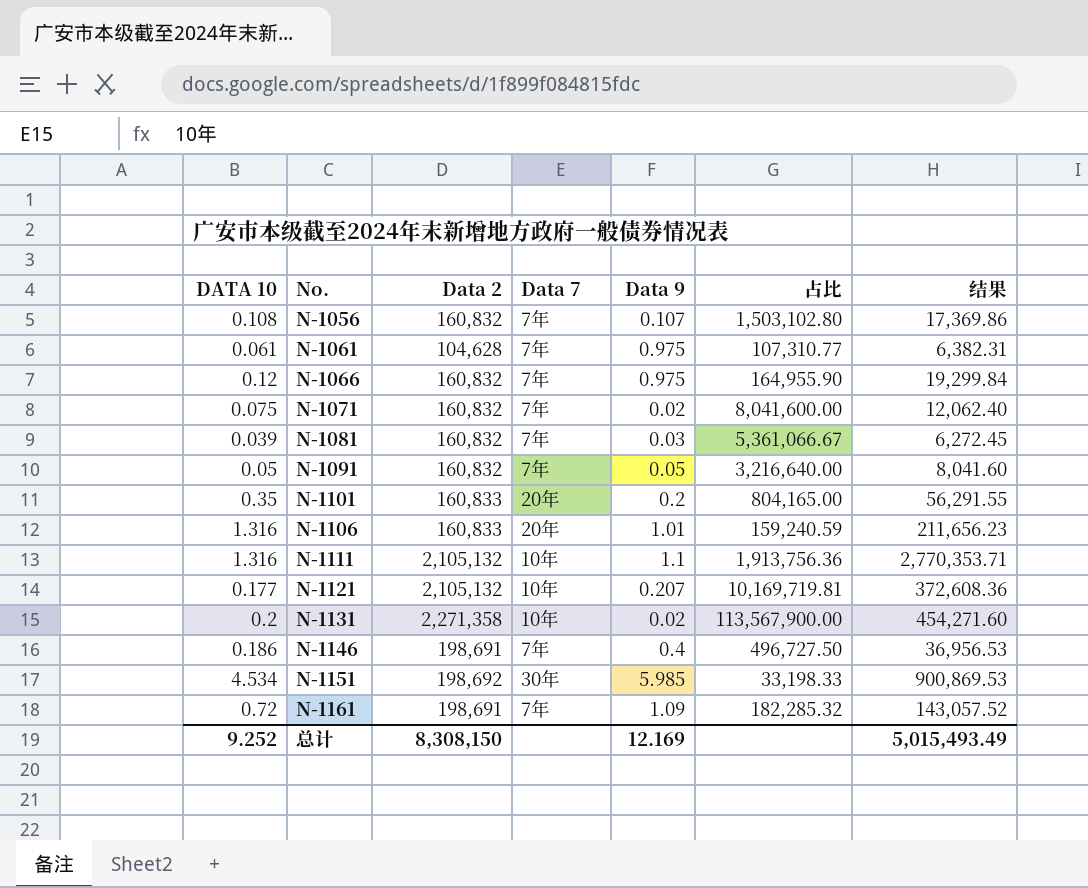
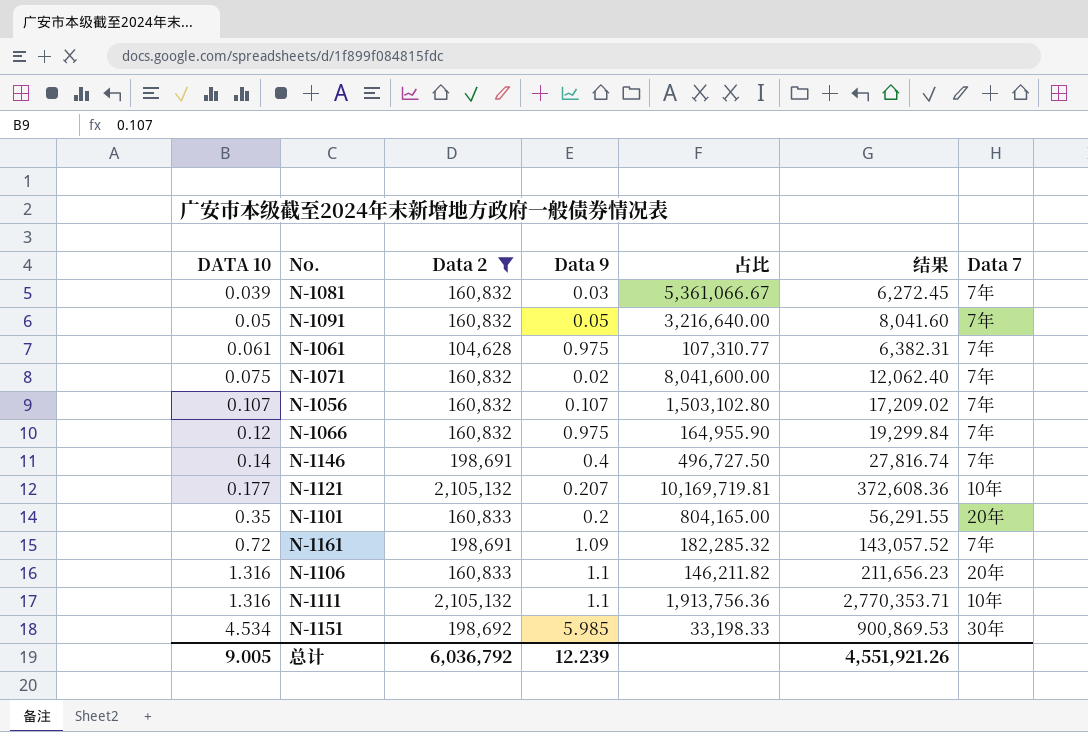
filter: none -> Data 2 != 2,271,358
row order: No. ascending -> DATA 10 ascending
column Data 7 | position: 4 -> 7
N-1056 | DATA 10: 0.108 -> 0.107
N-1056 | 结果: 17,369.86 -> 17,209.02
N-1146 | DATA 10: 0.186 -> 0.14
N-1146 | 结果: 36,956.53 -> 27,816.74
N-1106 | Data 9: 1.01 -> 1.1
N-1106 | 占比: 159,240.59 -> 146,211.82
总计 | DATA 10: 9.252 -> 9.005
总计 | Data 2: 8,308,150 -> 6,036,792
总计 | Data 9: 12.169 -> 12.239
总计 | 结果: 5,015,493.49 -> 4,551,921.26

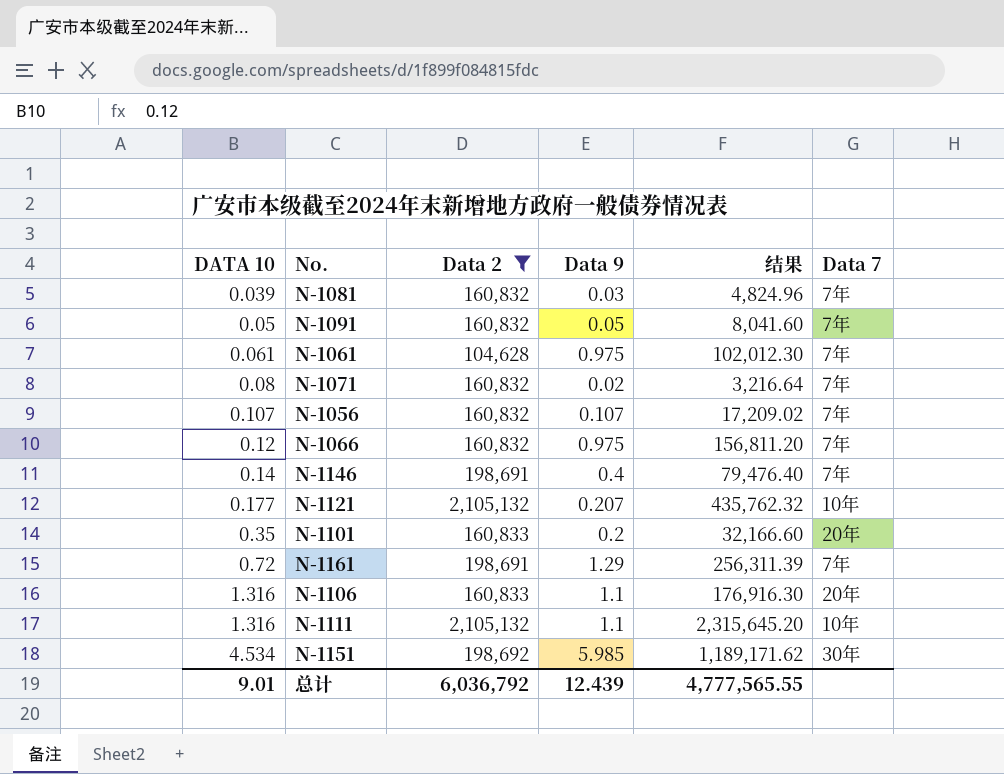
column 占比 | formula: [Data 2] / [Data 9] -> none
column 结果 | formula: [DATA 10] * [Data 2] -> [Data 2] * [Data 9]
N-1071 | DATA 10: 0.075 -> 0.08
N-1161 | Data 9: 1.09 -> 1.29
总计 | DATA 10: 9.005 -> 9.01
总计 | Data 9: 12.239 -> 12.439
总计 | 结果: 4,551,921.26 -> 4,777,565.55

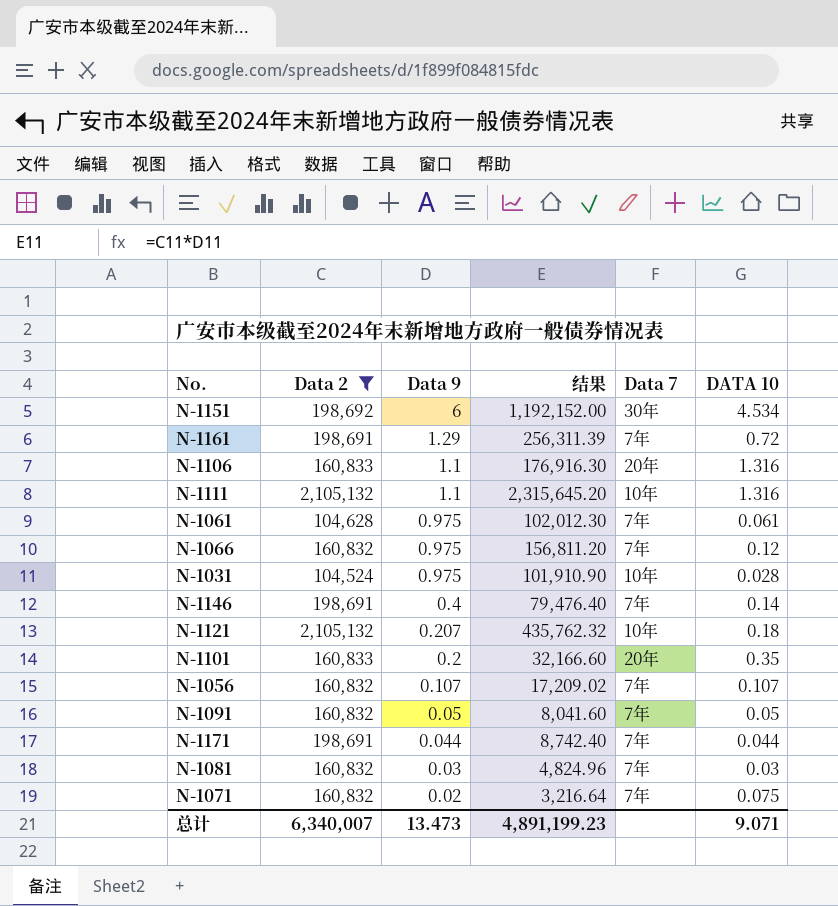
row order: DATA 10 ascending -> Data 9 descending
column DATA 10 | position: 1 -> 6
N-1151 | Data 9: 5.985 -> 6
N-1151 | 结果: 1,189,171.62 -> 1,192,152.00
row N-1031: none -> 104,524 | 0.975 | 101,910.90 | 10年 | 0.028
N-1121 | DATA 10: 0.177 -> 0.18
row N-1171: none -> 198,691 | 0.044 | 8,742.40 | 7年 | 0.044
N-1081 | DATA 10: 0.039 -> 0.03
N-1071 | DATA 10: 0.08 -> 0.075
总计 | Data 2: 6,036,792 -> 6,340,007
总计 | Data 9: 12.439 -> 13.473
总计 | 结果: 4,777,565.55 -> 4,891,199.23
总计 | DATA 10: 9.01 -> 9.071

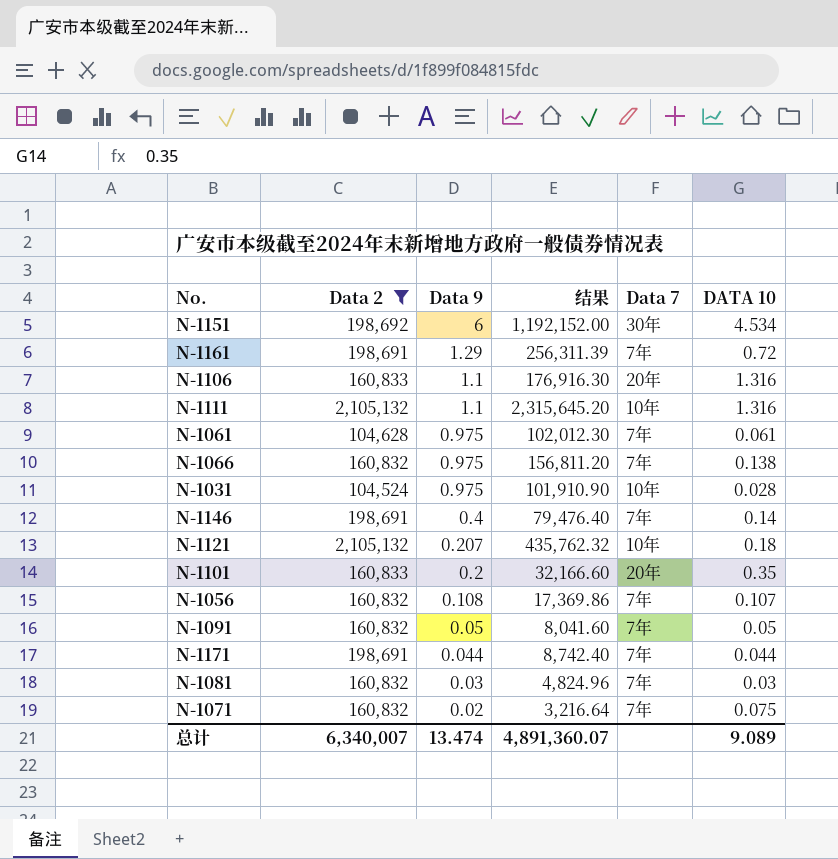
N-1066 | DATA 10: 0.12 -> 0.138
N-1056 | Data 9: 0.107 -> 0.108
N-1056 | 结果: 17,209.02 -> 17,369.86
总计 | Data 9: 13.473 -> 13.474
总计 | 结果: 4,891,199.23 -> 4,891,360.07
总计 | DATA 10: 9.071 -> 9.089

